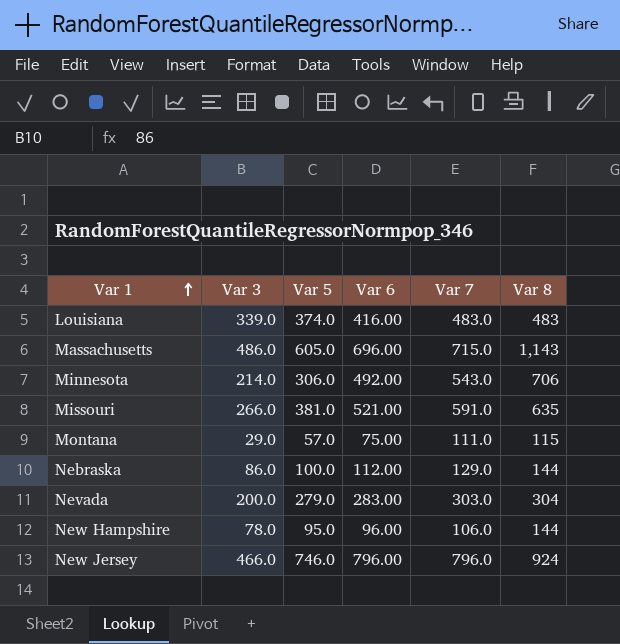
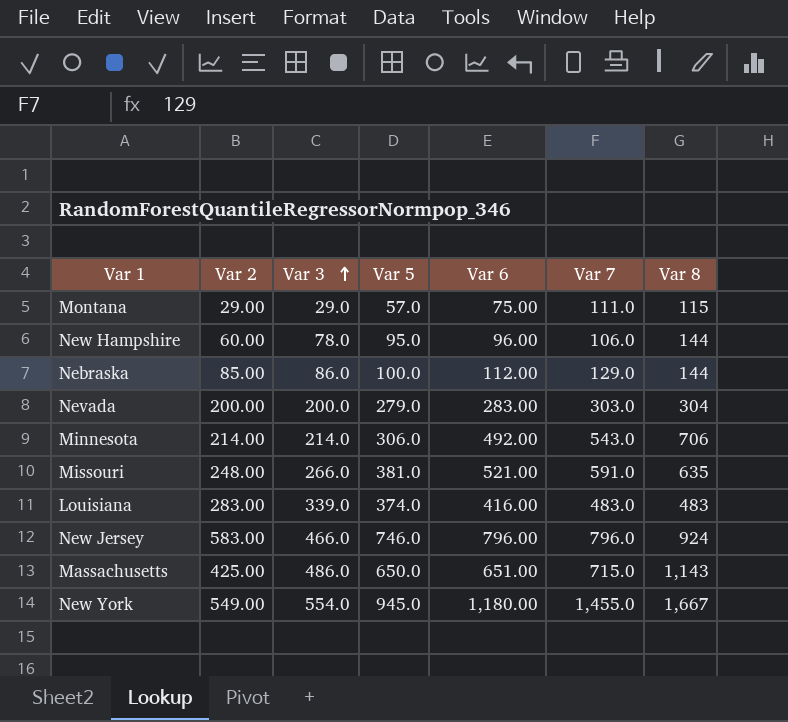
row order: Var 1 ascending -> Var 3 ascending
column Var 2 | position: none -> 2
Massachusetts | Var 5: 605.0 -> 650.0
Massachusetts | Var 6: 696.00 -> 651.00
row New York: none -> 549.00 | 554.0 | 945.0 | 1,180.00 | 1,455.0 | 1,667

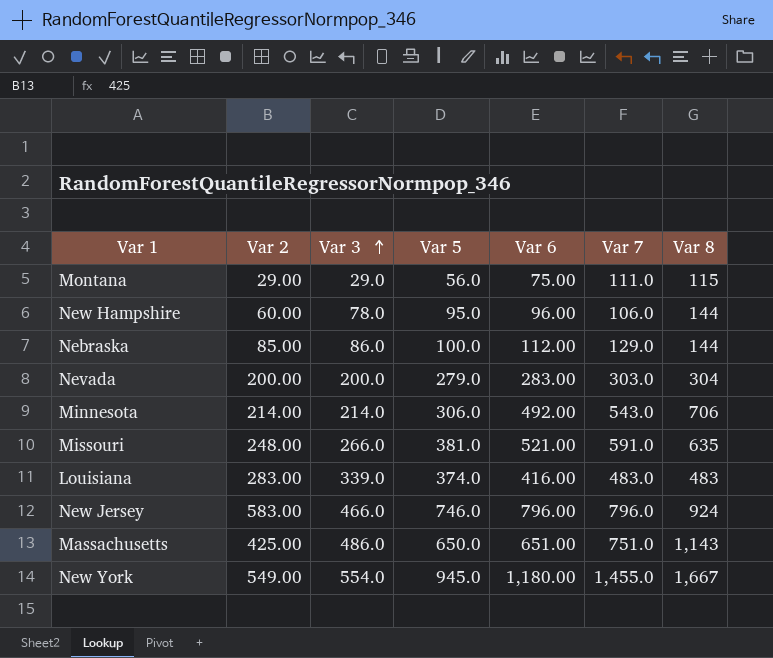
Montana | Var 5: 57.0 -> 56.0
Massachusetts | Var 7: 715.0 -> 751.0

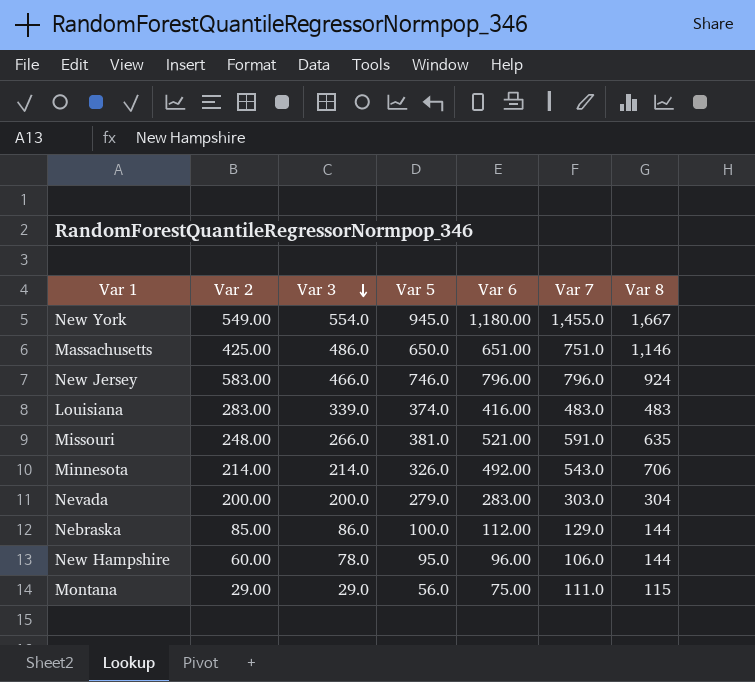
row order: Var 3 ascending -> Var 3 descending
Massachusetts | Var 8: 1,143 -> 1,146
Minnesota | Var 5: 306.0 -> 326.0

